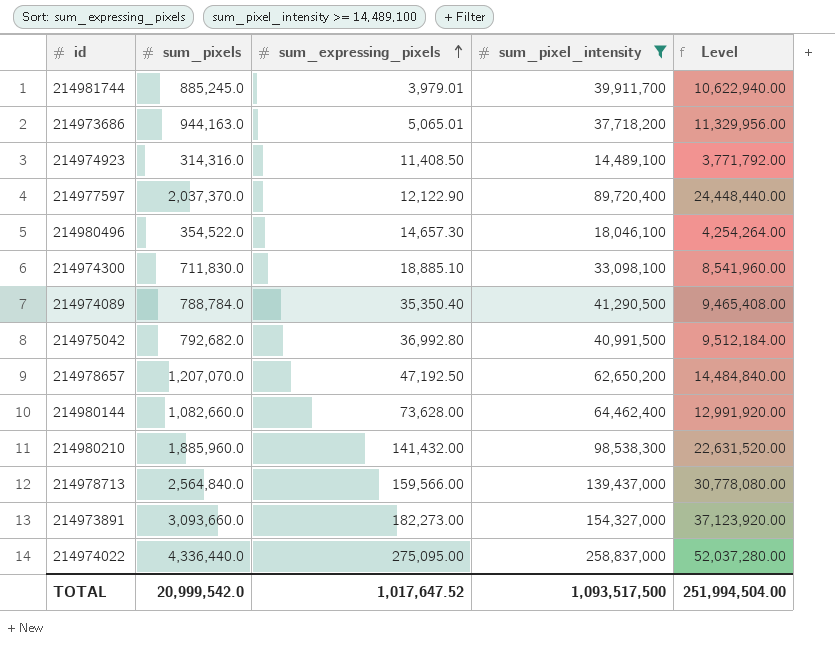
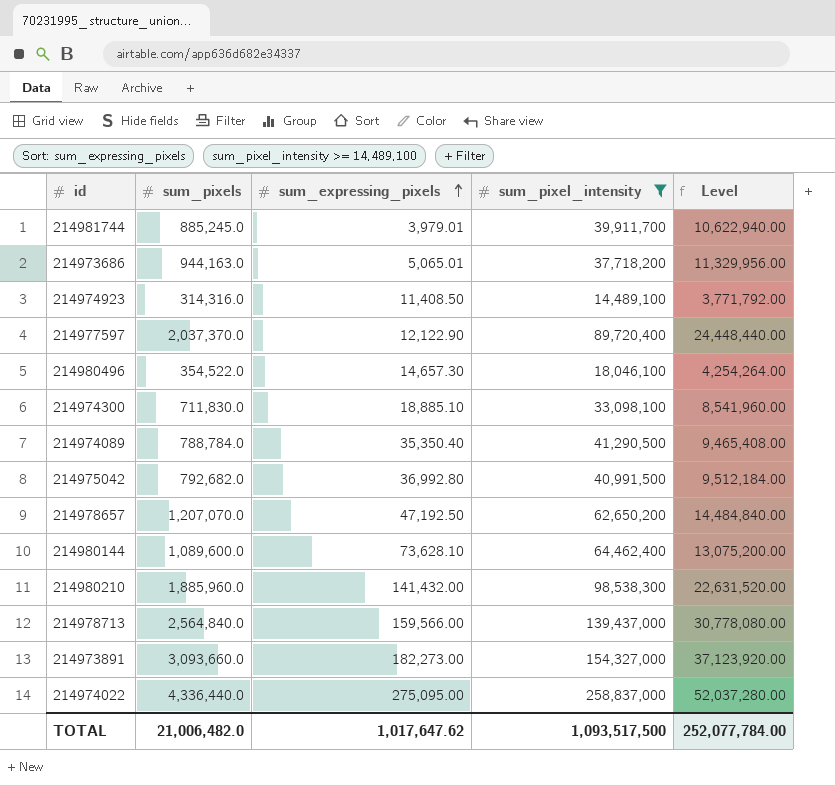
214980144 | sum_pixels: 1,082,660.0 -> 1,089,600.0
214980144 | sum_expressing_pixels: 73,628.00 -> 73,628.10
214980144 | Level: 12,991,920.00 -> 13,075,200.00
TOTAL | sum_pixels: 20,999,542.0 -> 21,006,482.0
TOTAL | sum_expressing_pixels: 1,017,647.52 -> 1,017,647.62
TOTAL | Level: 251,994,504.00 -> 252,077,784.00

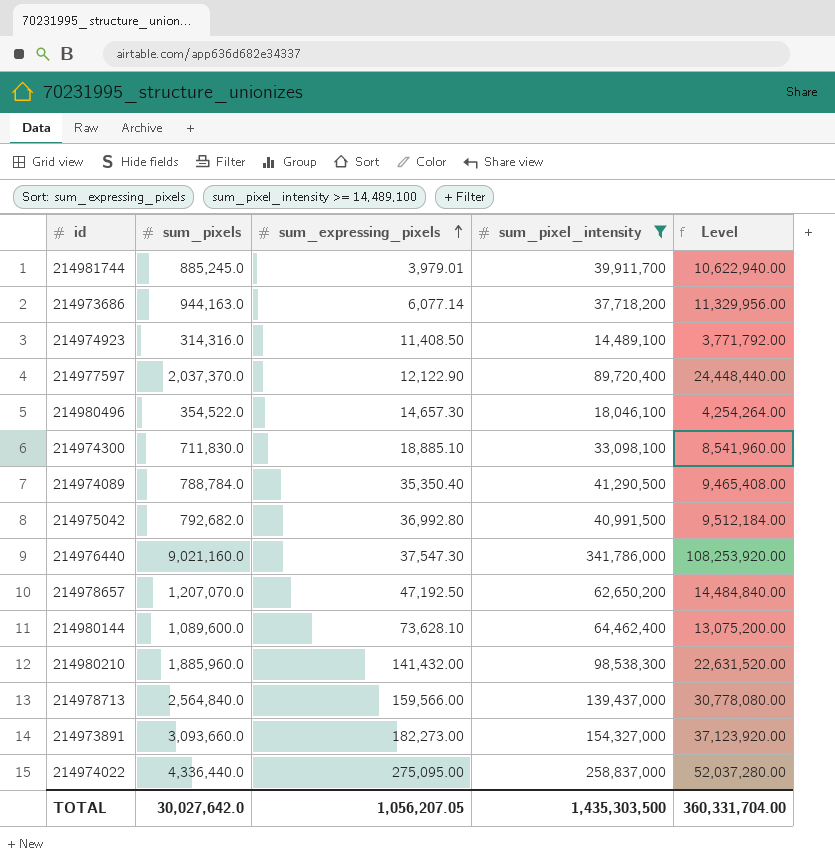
214973686 | sum_expressing_pixels: 5,065.01 -> 6,077.14
row 214976440: none -> 9,021,160.0 | 37,547.30 | 341,786,000 | 108,253,920.00
TOTAL | sum_pixels: 21,006,482.0 -> 30,027,642.0
TOTAL | sum_expressing_pixels: 1,017,647.62 -> 1,056,207.05
TOTAL | sum_pixel_intensity: 1,093,517,500 -> 1,435,303,500
TOTAL | Level: 252,077,784.00 -> 360,331,704.00

